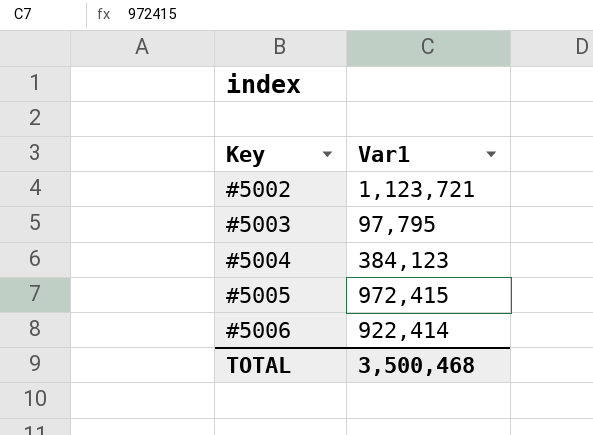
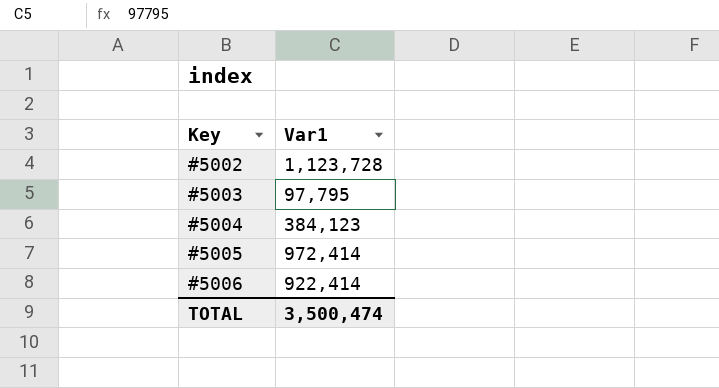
#5002 | Var1: 1,123,721 -> 1,123,728
#5005 | Var1: 972,415 -> 972,414
TOTAL | Var1: 3,500,468 -> 3,500,474

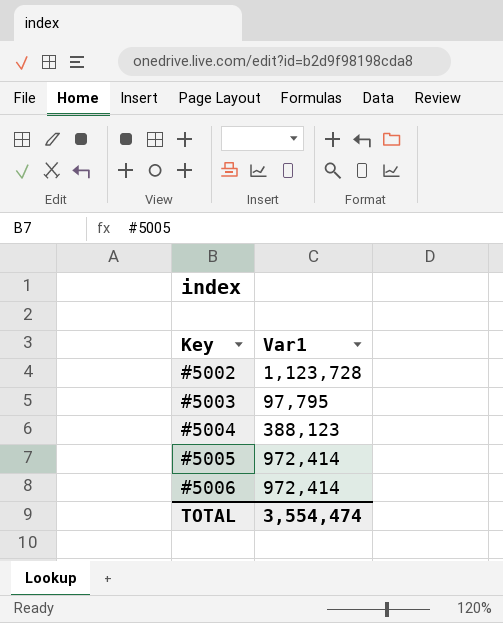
#5004 | Var1: 384,123 -> 388,123
#5006 | Var1: 922,414 -> 972,414
TOTAL | Var1: 3,500,474 -> 3,554,474

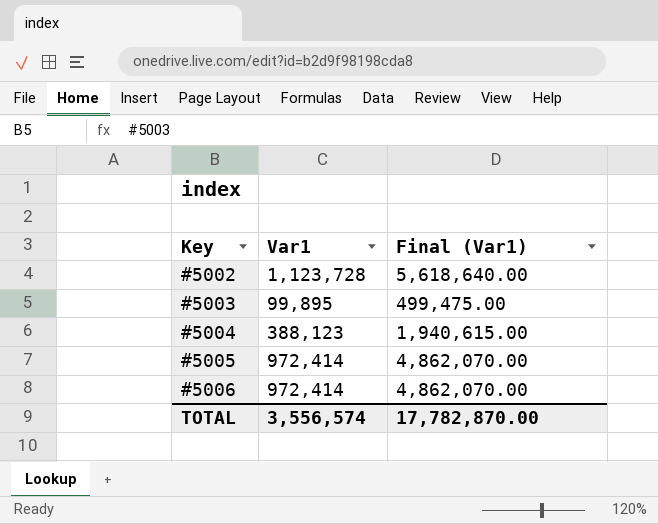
column Final (Var1) | formula: none -> [Var1] * 5
#5003 | Var1: 97,795 -> 99,895
TOTAL | Var1: 3,554,474 -> 3,556,574

